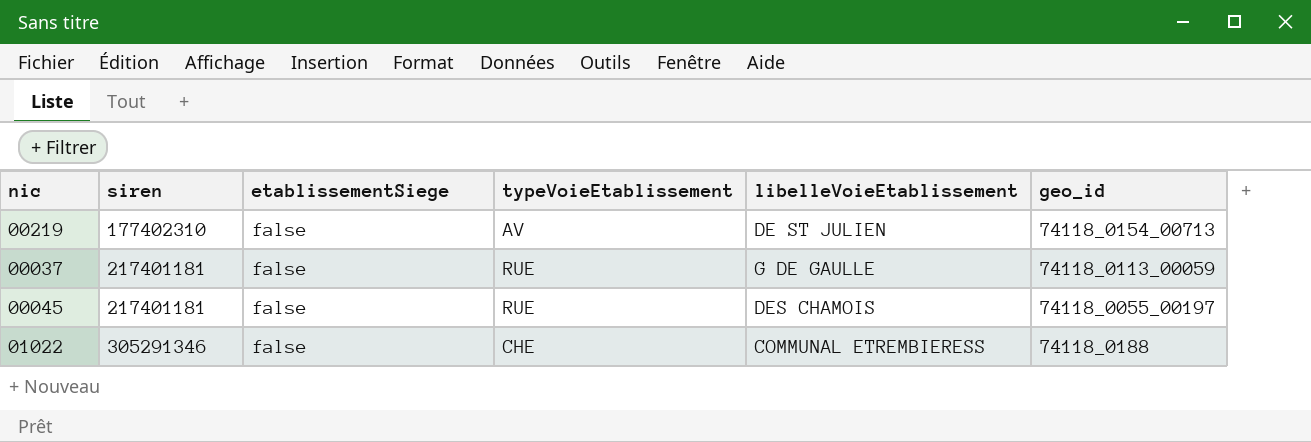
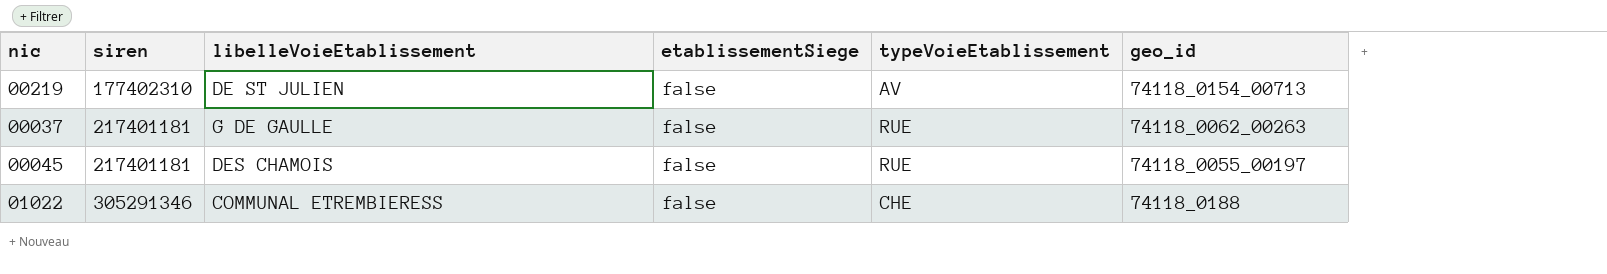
column libelleVoieEtablissement | position: 5 -> 3
00037 | geo_id: 74118_0113_00059 -> 74118_0062_00263

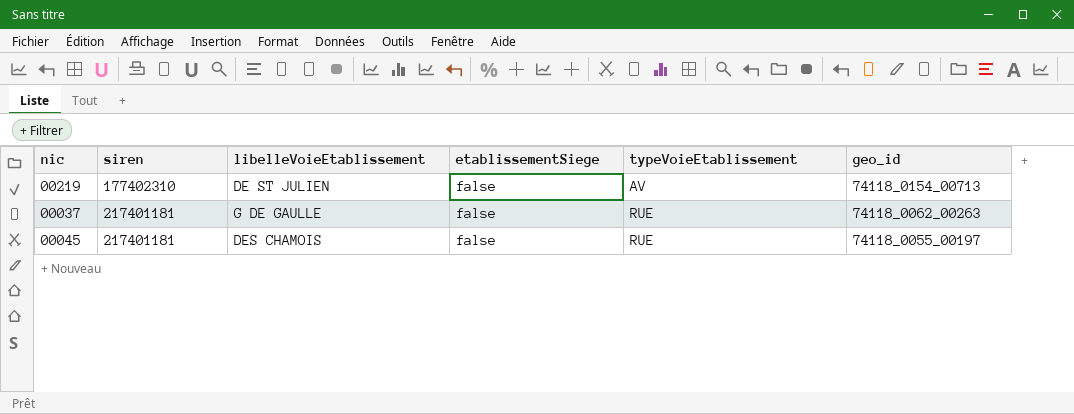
row 01022: 305291346 | COMMUNAL ETREMBIERESS | false | CHE | 74118_0188 -> none

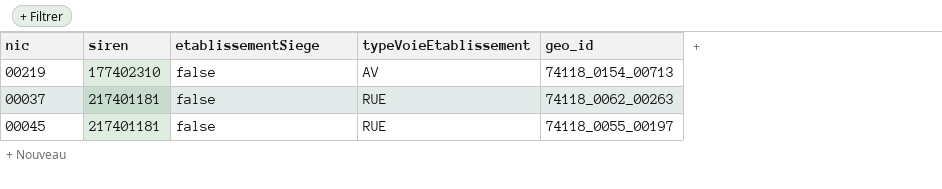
column libelleVoieEtablissement | position: 3 -> none

